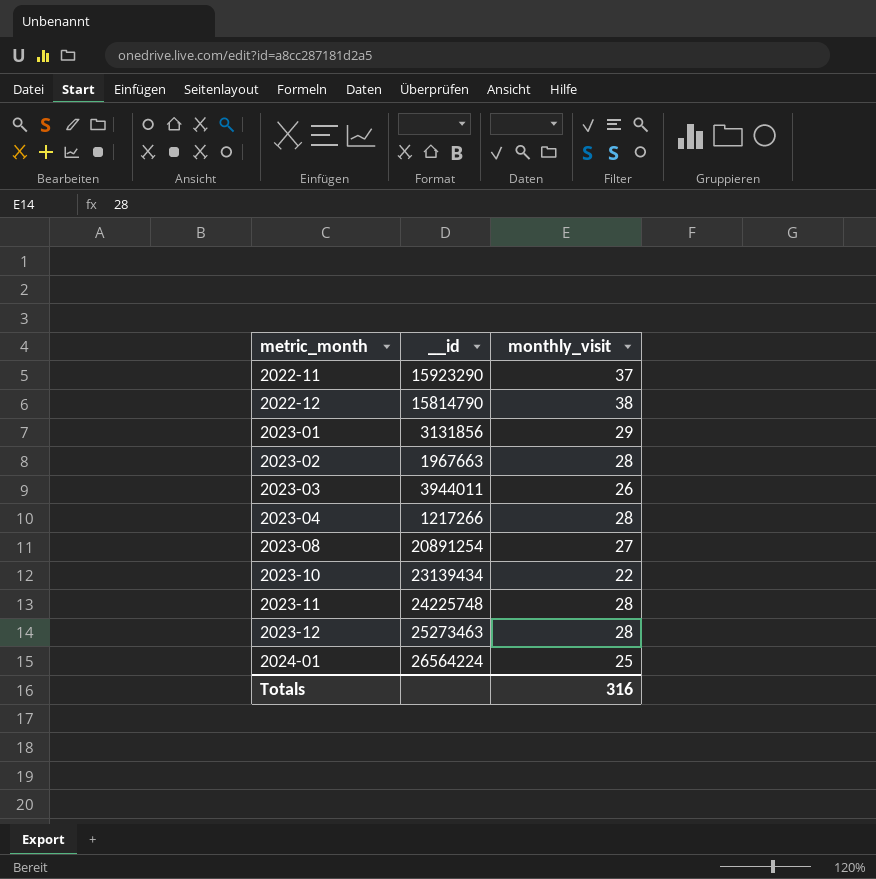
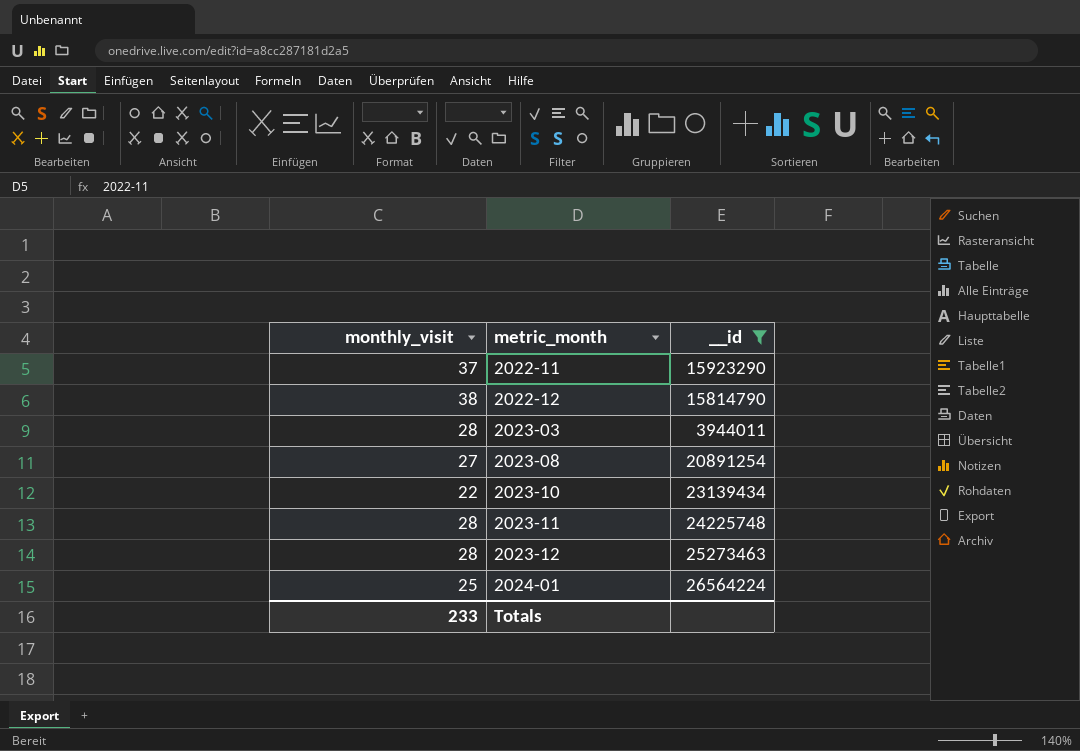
filter: none -> __id >= 3944011
column monthly_visit | position: 3 -> 1
2023-03 | monthly_visit: 26 -> 28
Totals | monthly_visit: 316 -> 233

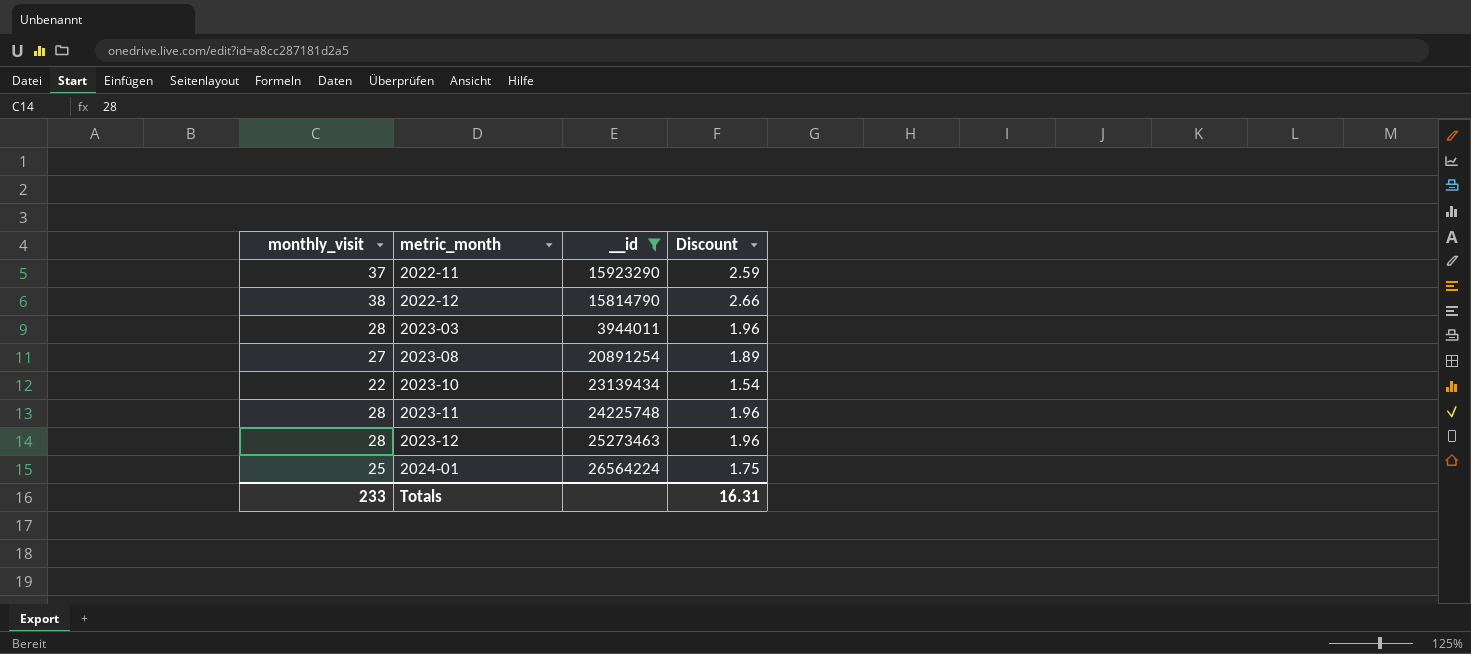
column Discount | formula: none -> [monthly_visit] * 0.07

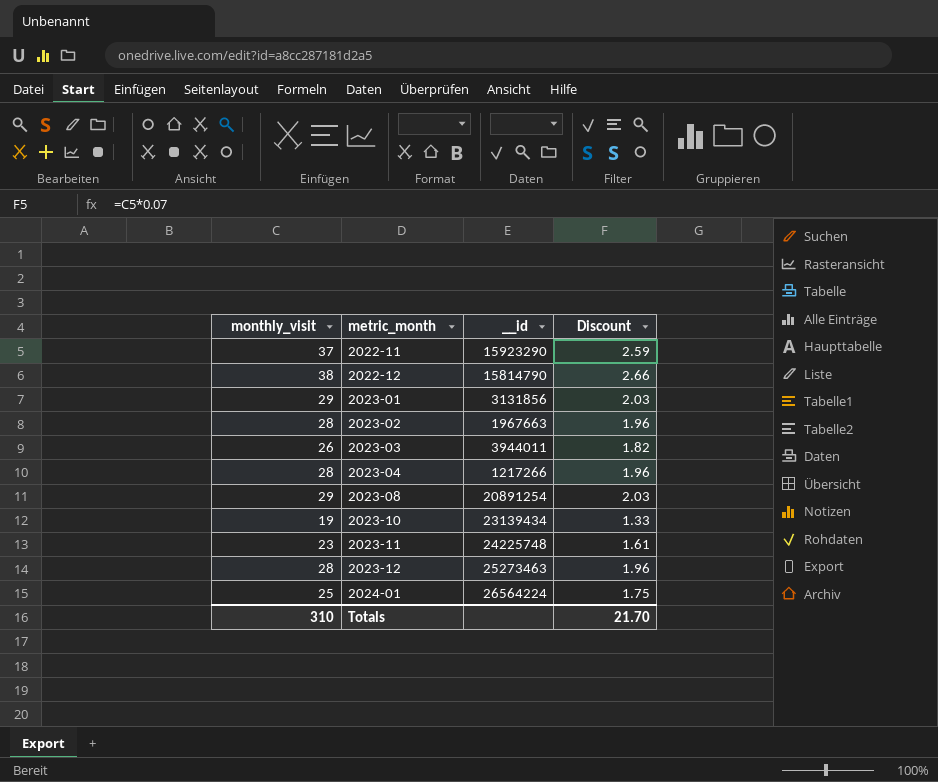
filter: __id >= 3944011 -> none
2023-03 | monthly_visit: 28 -> 26
2023-03 | Discount: 1.96 -> 1.82
2023-08 | monthly_visit: 27 -> 29
2023-08 | Discount: 1.89 -> 2.03
2023-10 | monthly_visit: 22 -> 19
2023-10 | Discount: 1.54 -> 1.33
2023-11 | monthly_visit: 28 -> 23
2023-11 | Discount: 1.96 -> 1.61
Totals | monthly_visit: 233 -> 310
Totals | Discount: 16.31 -> 21.70

